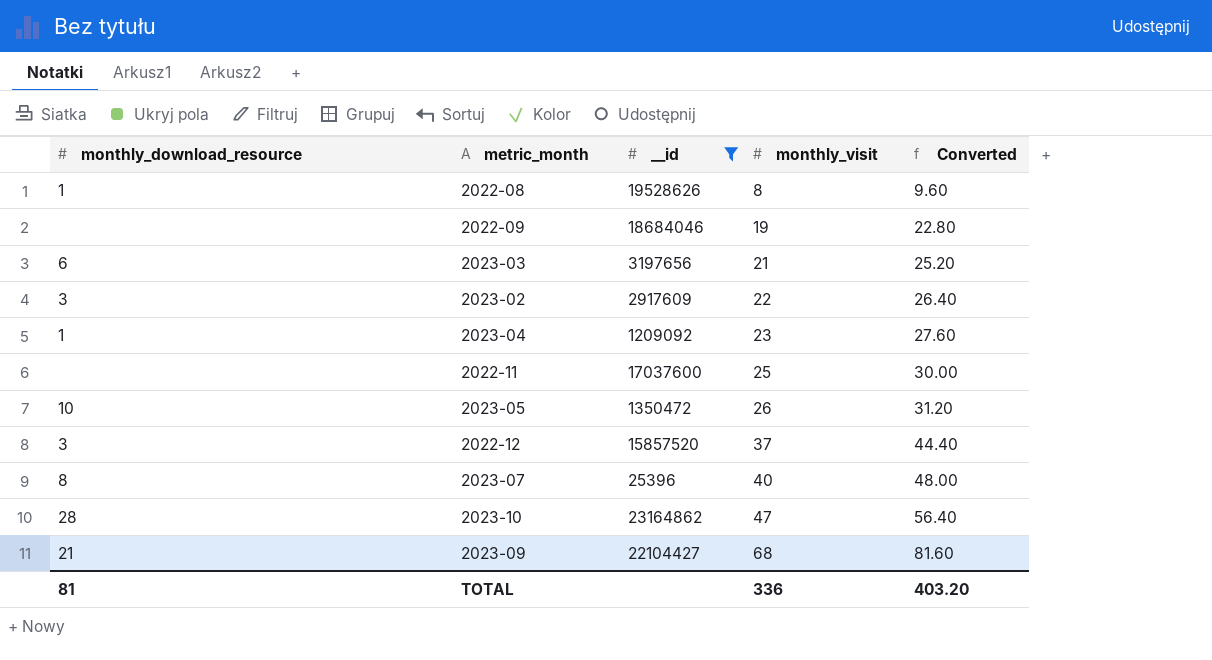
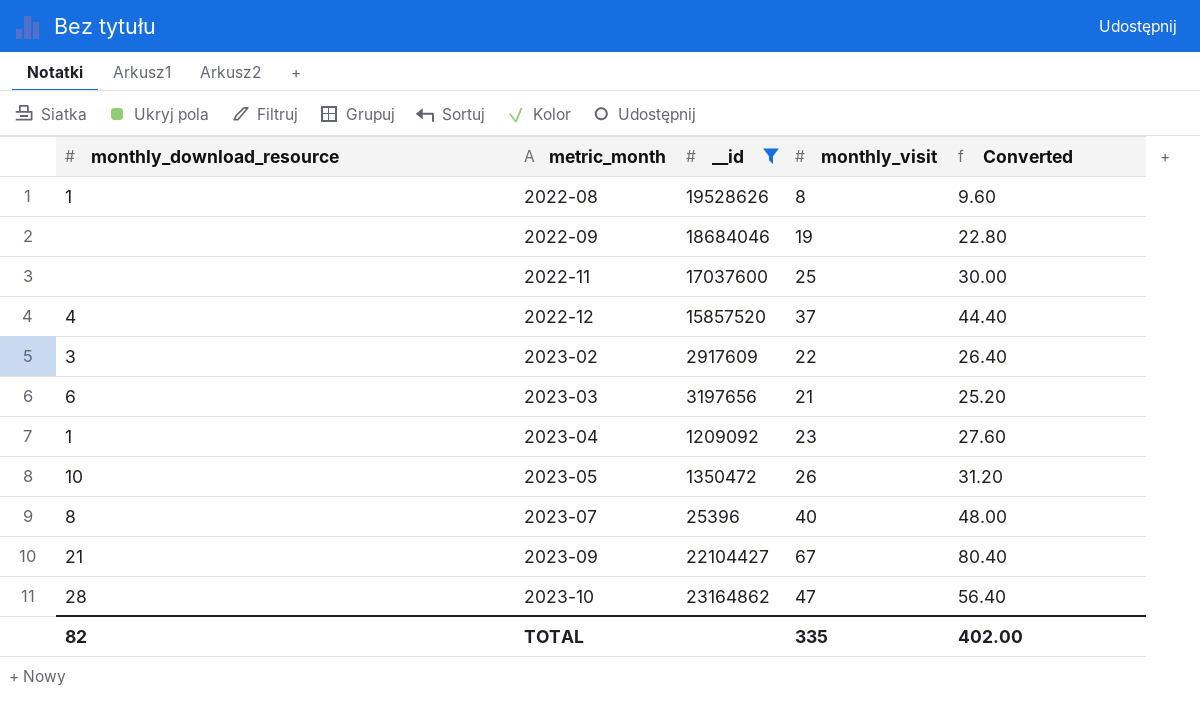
row order: monthly_visit ascending -> metric_month ascending
2022-12 | monthly_download_resource: 3 -> 4
2023-09 | monthly_visit: 68 -> 67
2023-09 | Converted: 81.60 -> 80.40
TOTAL | monthly_download_resource: 81 -> 82
TOTAL | monthly_visit: 336 -> 335
TOTAL | Converted: 403.20 -> 402.00

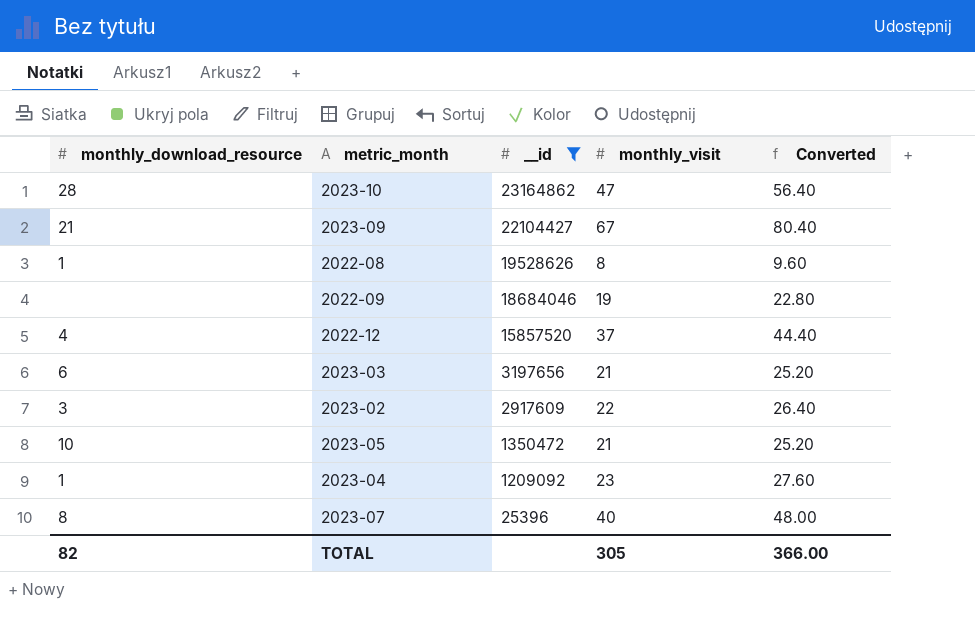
row order: metric_month ascending -> __id descending
row 2022-11: none | 17037600 | 25 | 30.00 -> none
2023-05 | monthly_visit: 26 -> 21
2023-05 | Converted: 31.20 -> 25.20
TOTAL | monthly_visit: 335 -> 305
TOTAL | Converted: 402.00 -> 366.00

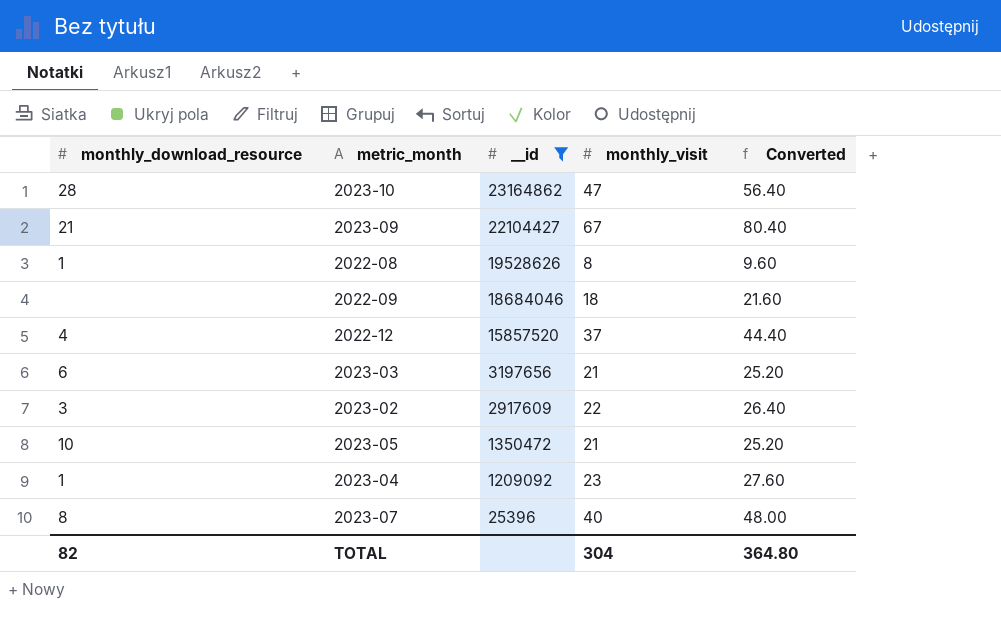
2022-09 | monthly_visit: 19 -> 18
2022-09 | Converted: 22.80 -> 21.60
TOTAL | monthly_visit: 305 -> 304
TOTAL | Converted: 366.00 -> 364.80

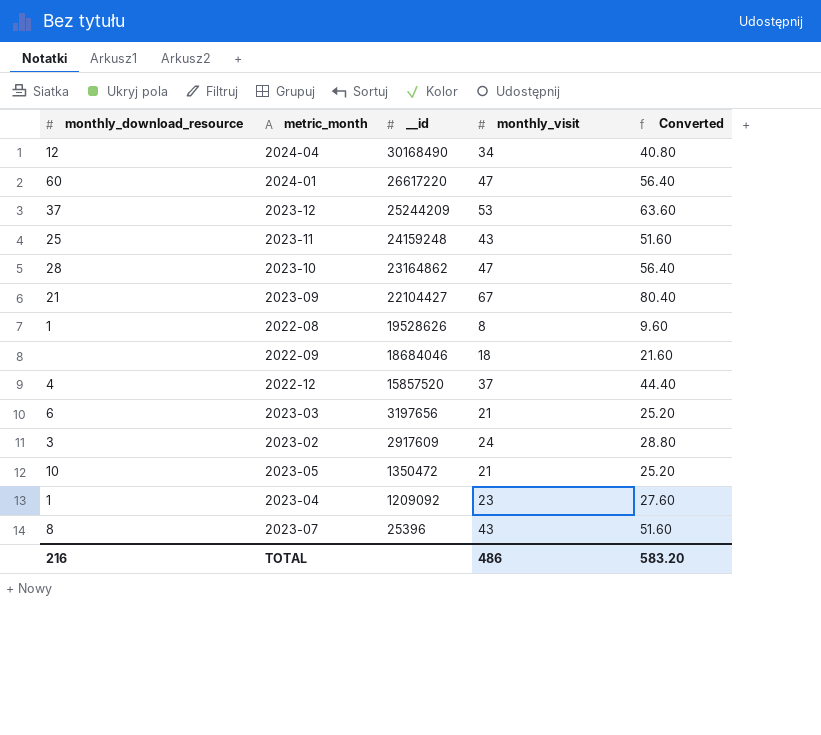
filter: __id <= 23164862 -> none
2023-02 | monthly_visit: 22 -> 24
2023-02 | Converted: 26.40 -> 28.80
2023-07 | monthly_visit: 40 -> 43
2023-07 | Converted: 48.00 -> 51.60
TOTAL | monthly_download_resource: 82 -> 216
TOTAL | monthly_visit: 304 -> 486
TOTAL | Converted: 364.80 -> 583.20

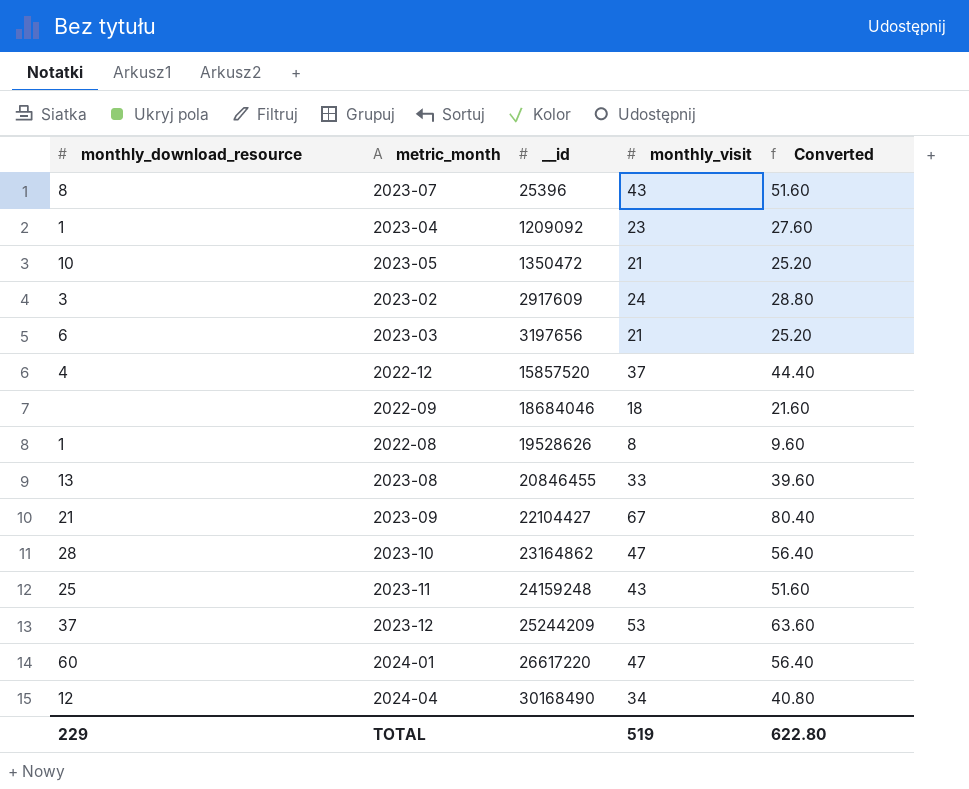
row order: __id descending -> __id ascending
row 2023-08: none -> 13 | 20846455 | 33 | 39.60
TOTAL | monthly_download_resource: 216 -> 229
TOTAL | monthly_visit: 486 -> 519
TOTAL | Converted: 583.20 -> 622.80

